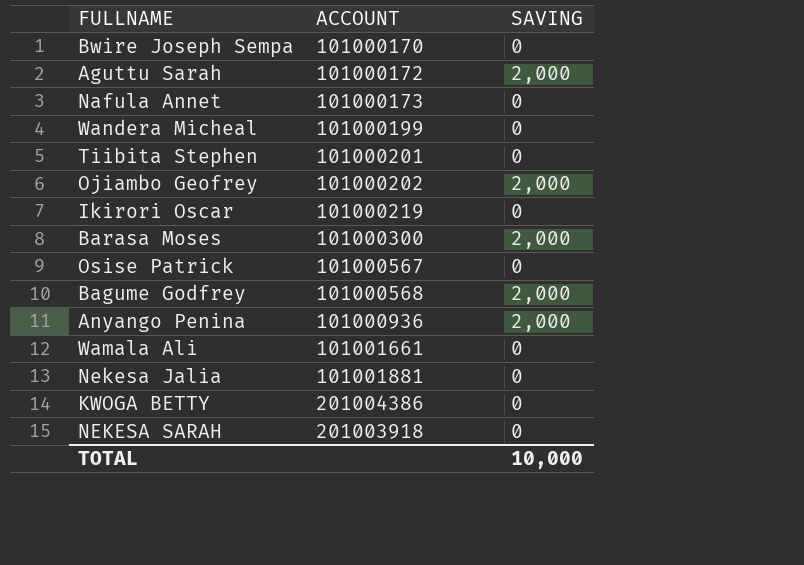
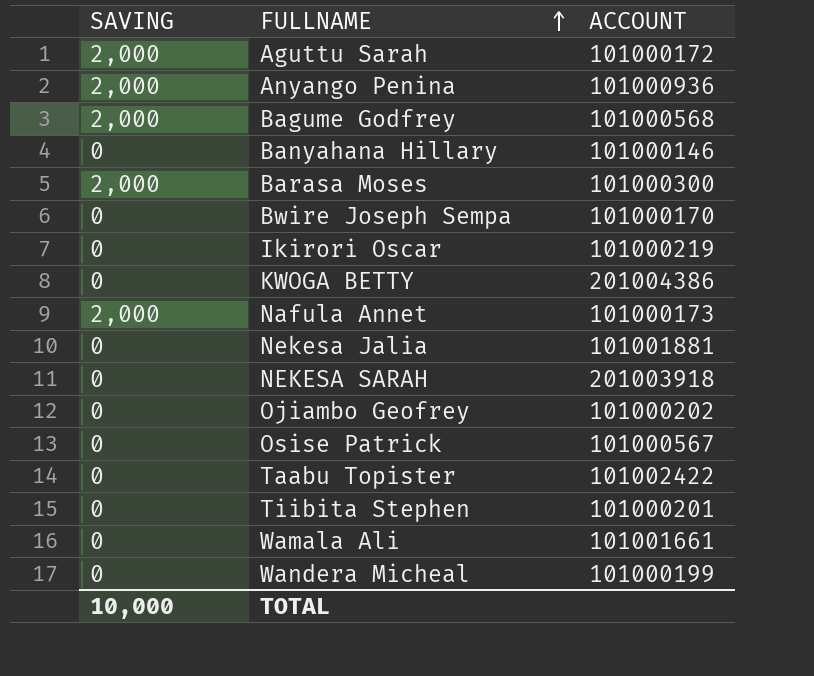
row order: none -> FULLNAME ascending
column SAVING | position: 3 -> 1
row Banyahana Hillary: none -> 0 | 101000146
Nafula Annet | SAVING: 0 -> 2,000
Ojiambo Geofrey | SAVING: 2,000 -> 0
row Taabu Topister: none -> 0 | 101002422

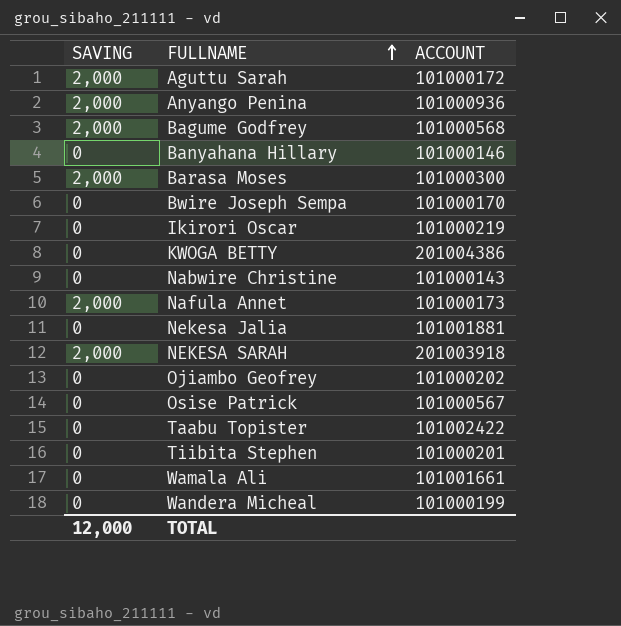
row Nabwire Christine: none -> 0 | 101000143
NEKESA SARAH | SAVING: 0 -> 2,000
TOTAL | SAVING: 10,000 -> 12,000

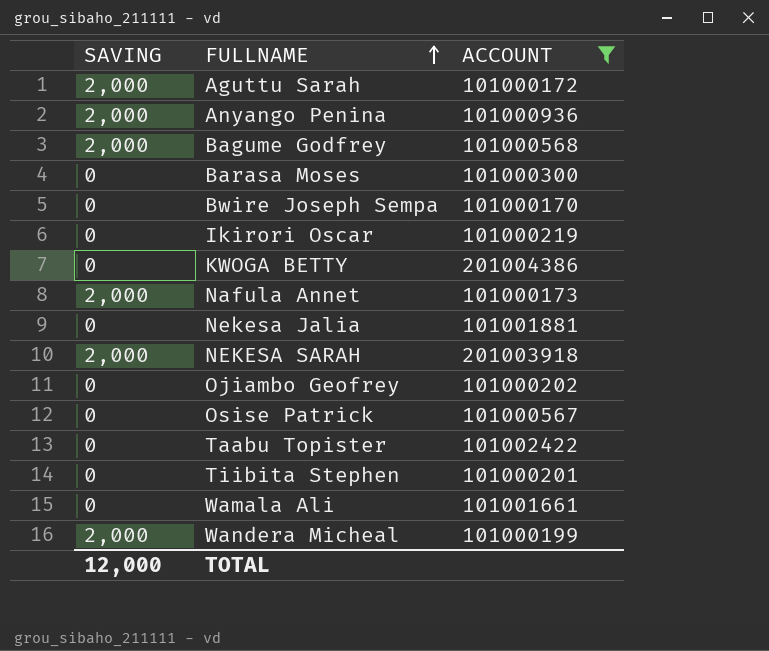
filter: none -> ACCOUNT >= 101000170
Barasa Moses | SAVING: 2,000 -> 0
Wandera Micheal | SAVING: 0 -> 2,000

